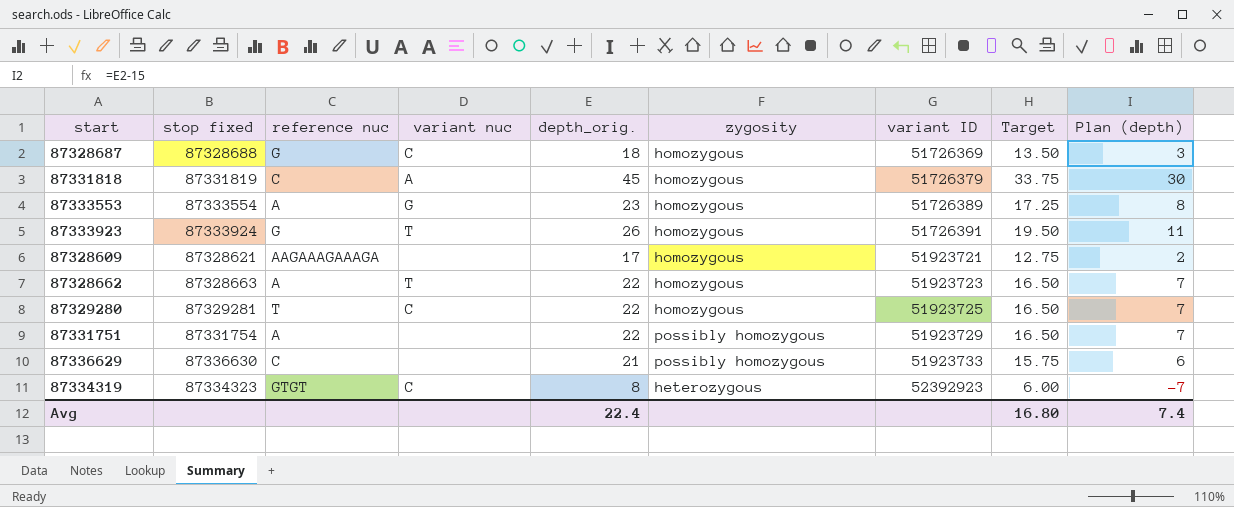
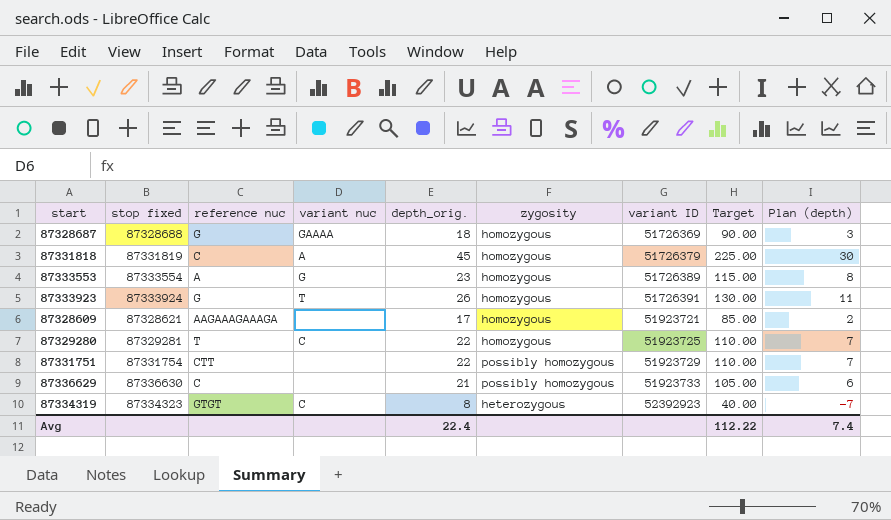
column Target | formula: [depth_orig.] * 0.75 -> [depth_orig.] * 5
row 87328662: 87328663 | A | T | 22 | homozygous | 51923723 | 16.50 | 7 -> none
87328687 | variant nuc: C -> GAAAA
87331751 | reference nuc: A -> CTT
Avg | Target: 16.80 -> 112.22

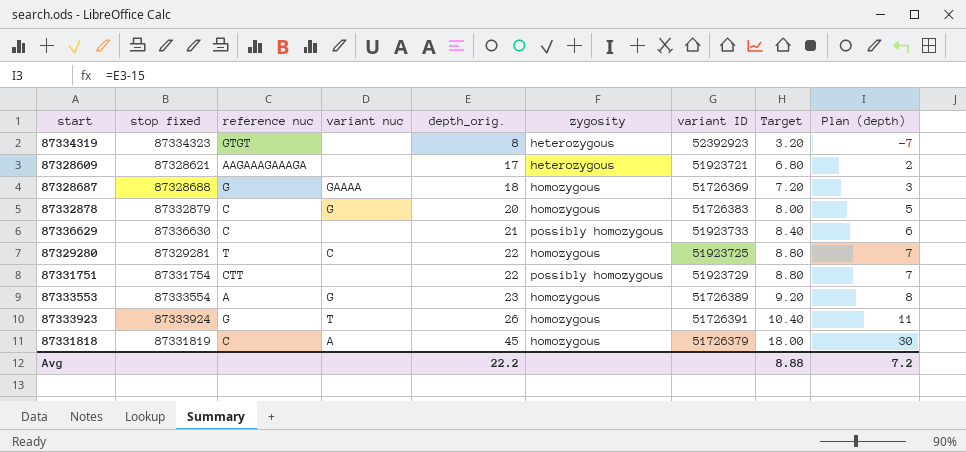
row order: variant ID ascending -> depth_orig. ascending
column Target | formula: [depth_orig.] * 5 -> [depth_orig.] * 0.4
87334319 | variant nuc: C -> none
87328609 | zygosity: homozygous -> heterozygous
row 87332878: none -> 87332879 | C | G | 20 | homozygous | 51726383 | 8.00 | 5
Avg | depth_orig.: 22.4 -> 22.2
Avg | Target: 112.22 -> 8.88
Avg | Plan (depth): 7.4 -> 7.2

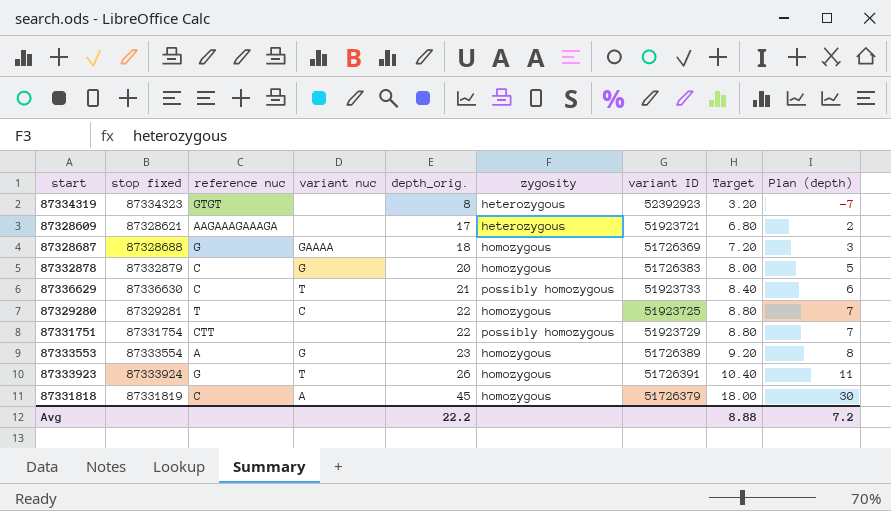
87336629 | variant nuc: none -> T

